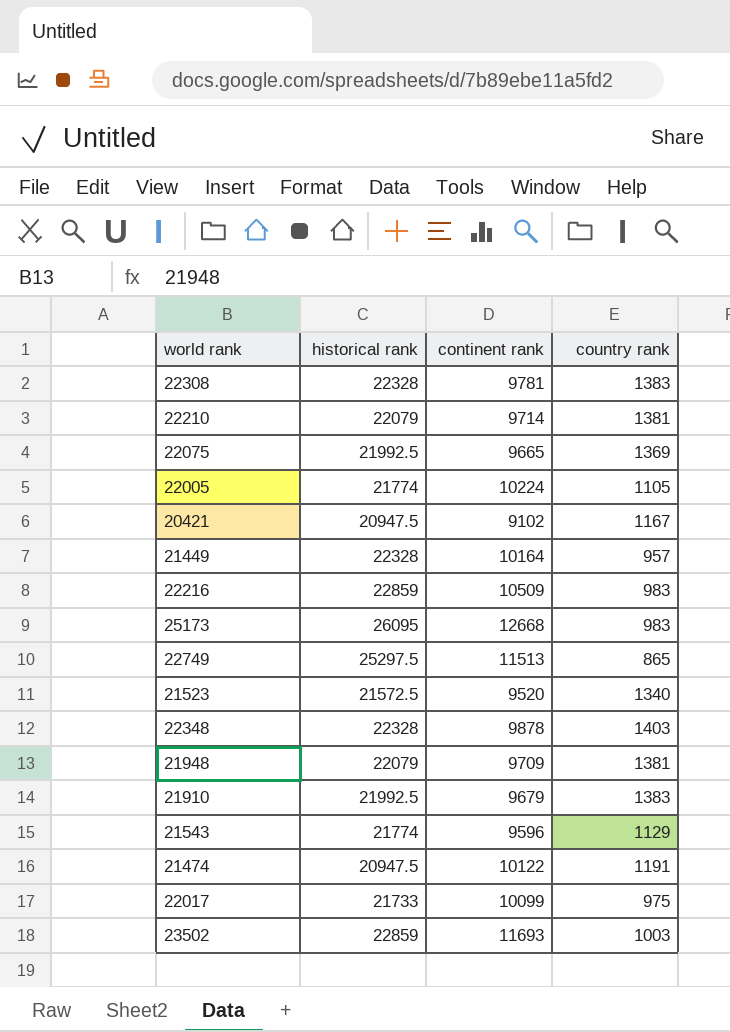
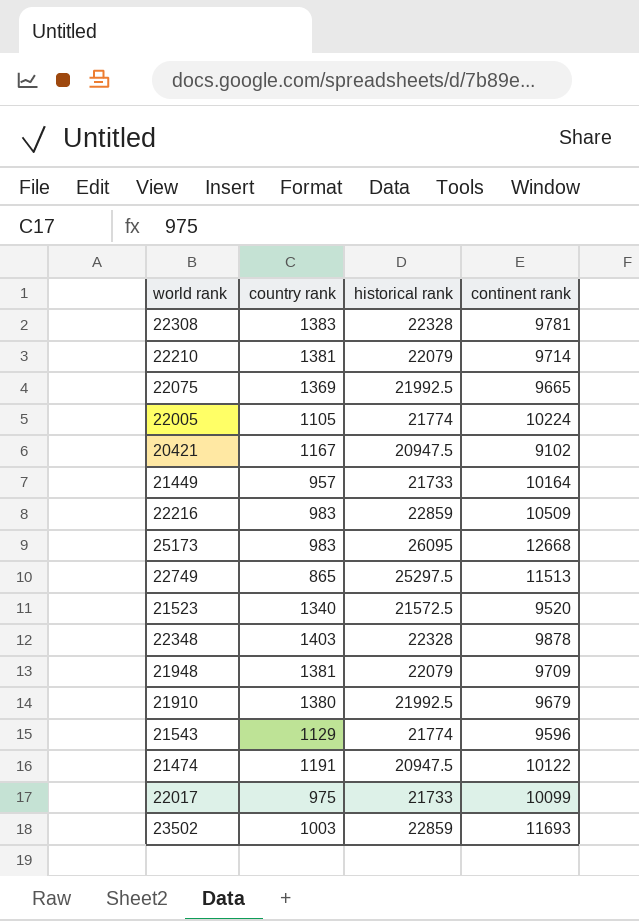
column country rank | position: 4 -> 2
21449 | historical rank: 22328 -> 21733
21910 | country rank: 1383 -> 1380

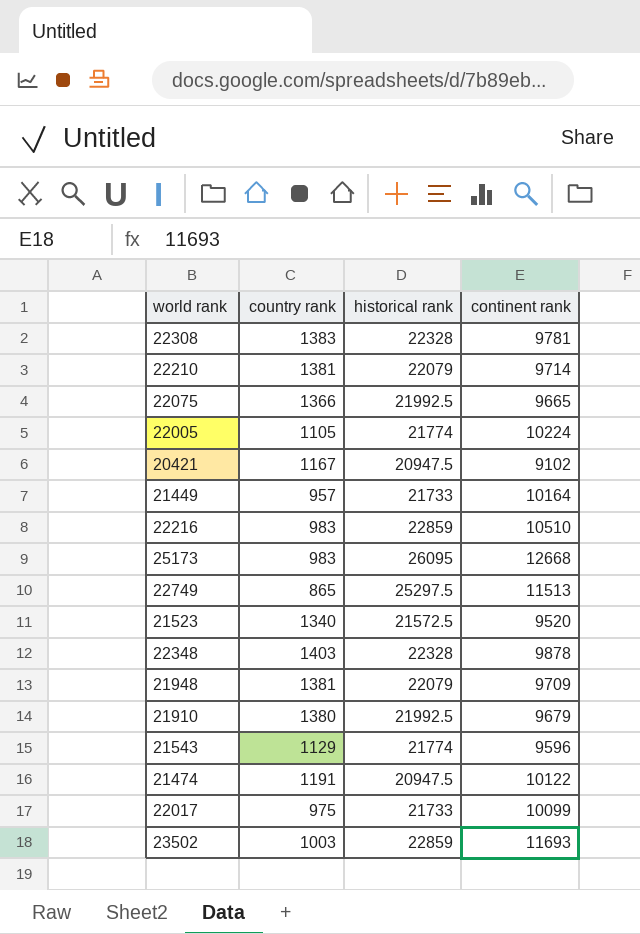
22075 | country rank: 1369 -> 1366
22216 | continent rank: 10509 -> 10510

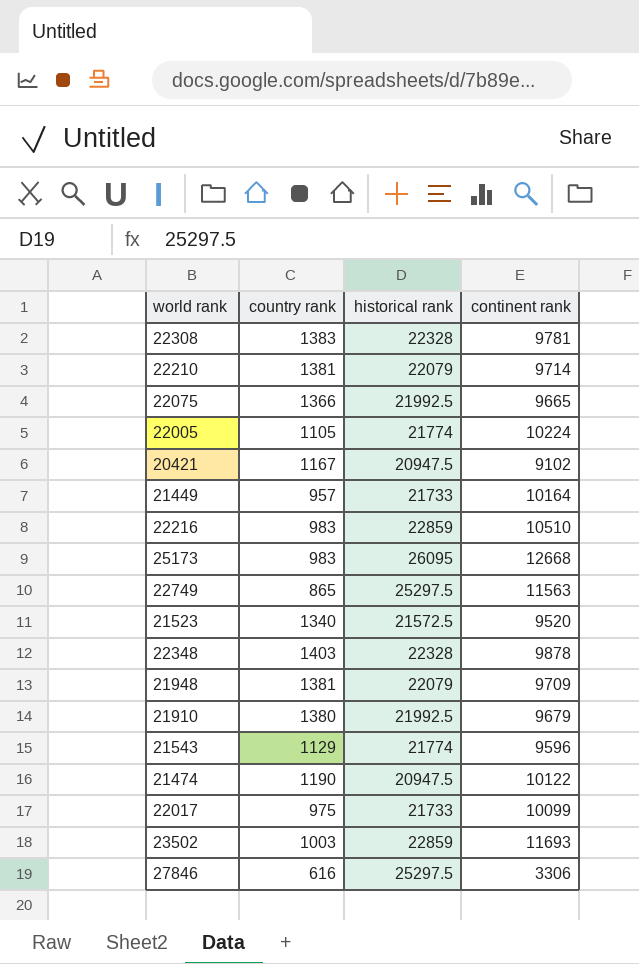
22749 | continent rank: 11513 -> 11563
21474 | country rank: 1191 -> 1190
row 27846: none -> 616 | 25297.5 | 3306

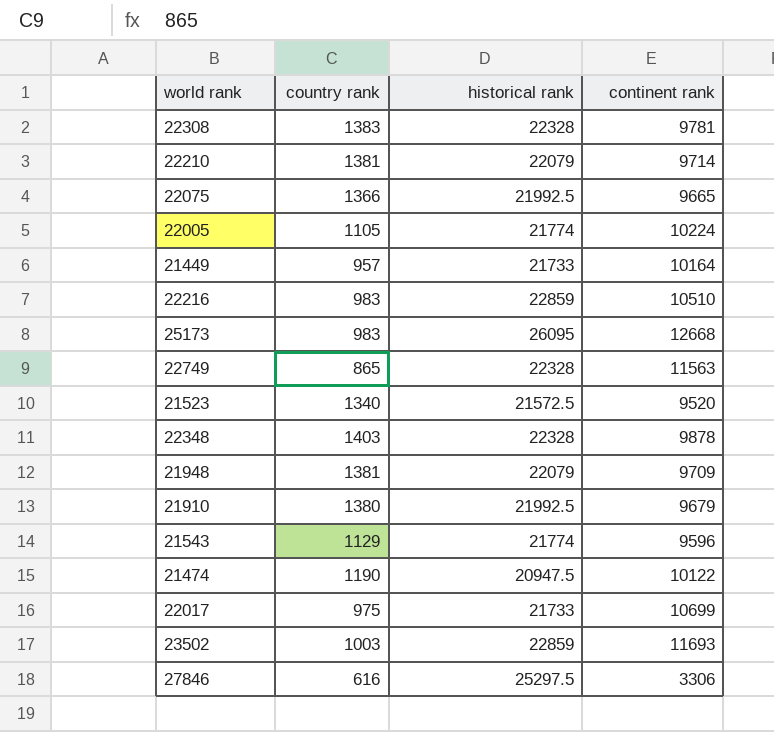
row 20421: 1167 | 20947.5 | 9102 -> none
22749 | historical rank: 25297.5 -> 22328
22017 | continent rank: 10099 -> 10699

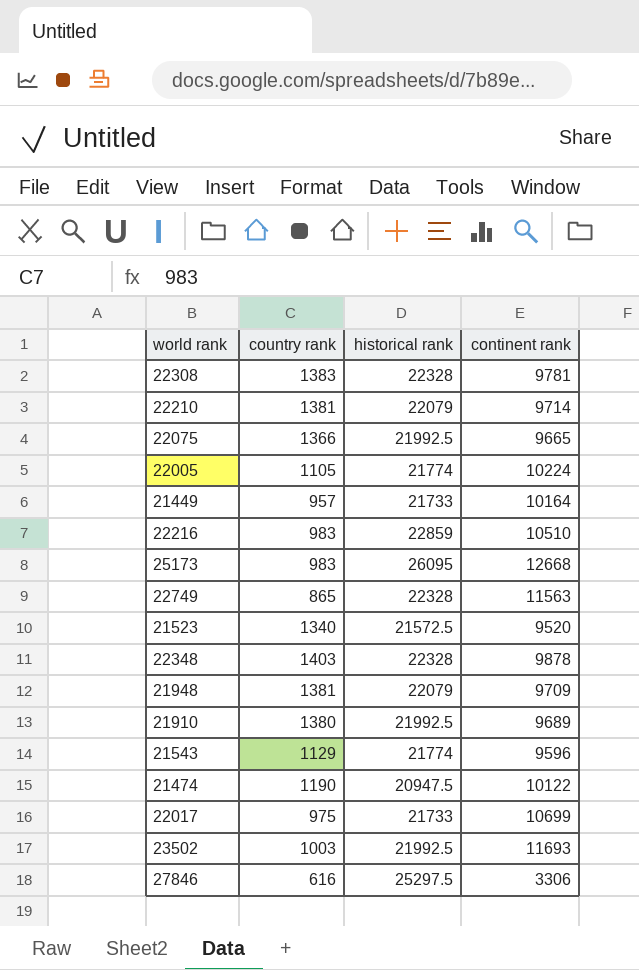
21910 | continent rank: 9679 -> 9689
23502 | historical rank: 22859 -> 21992.5

